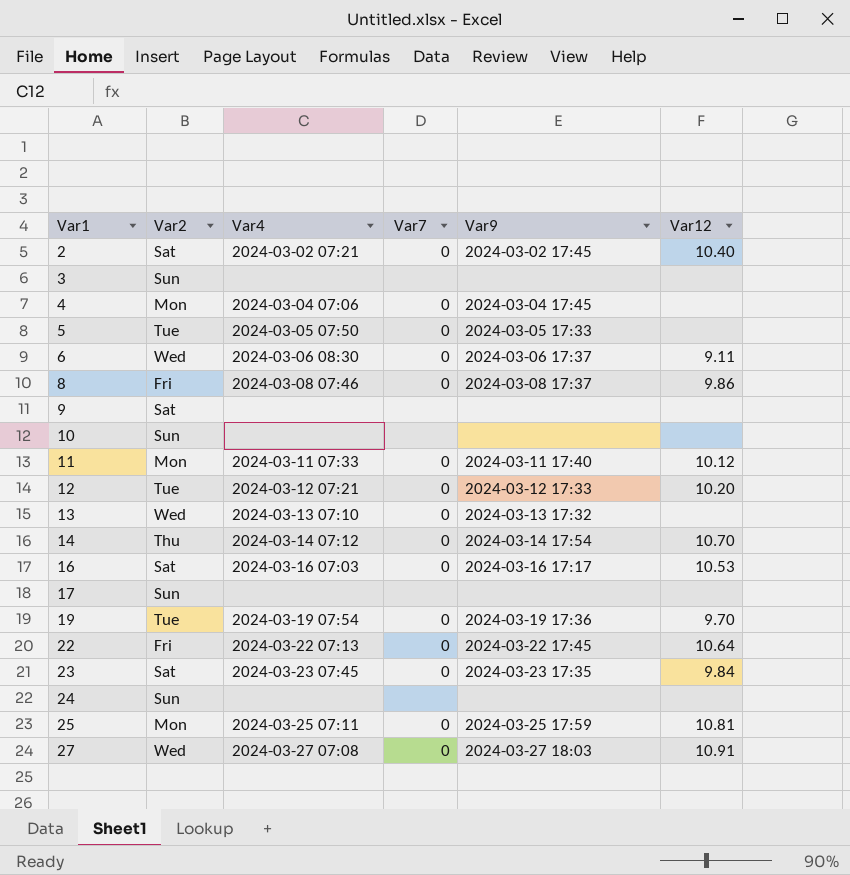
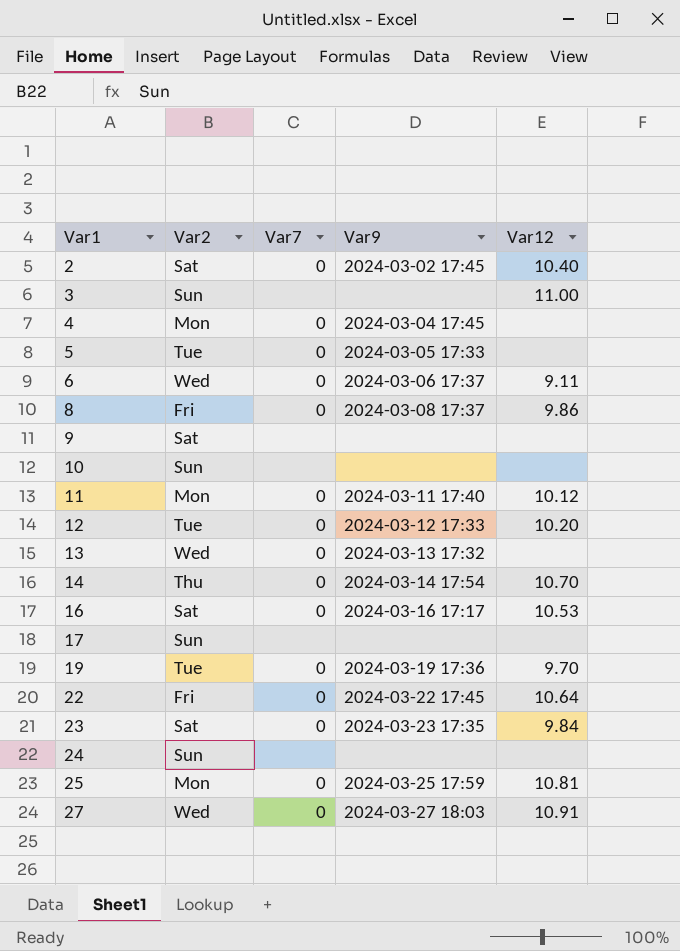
column Var4 | position: 3 -> none
3 | Var12: none -> 11.00

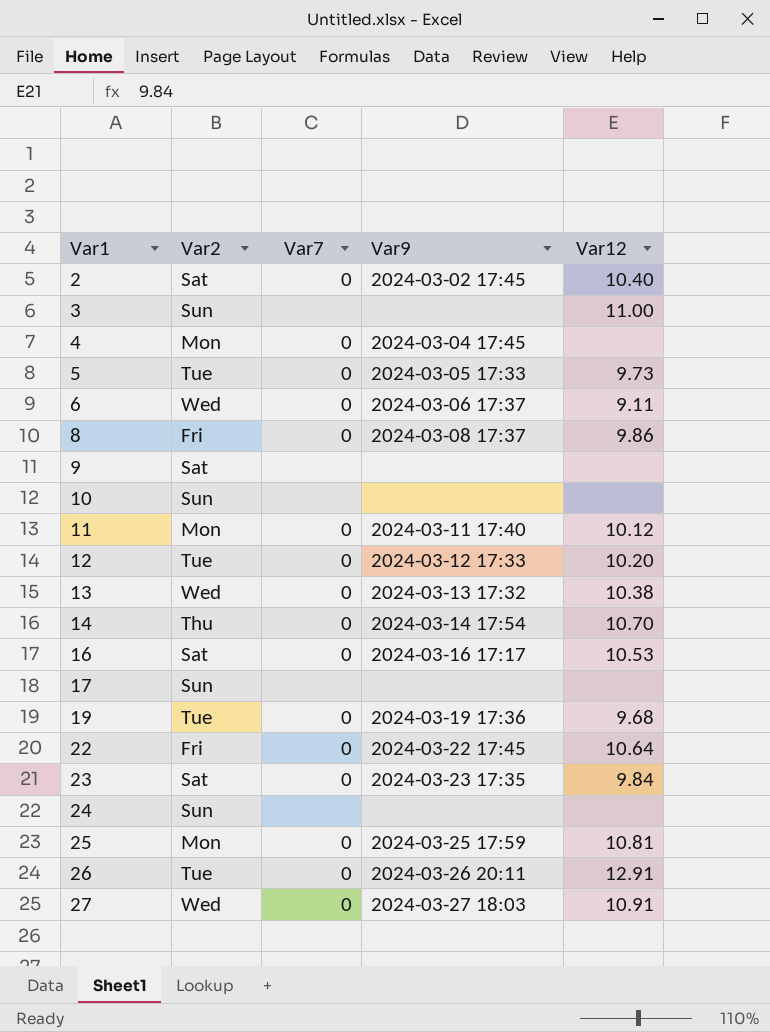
5 | Var12: none -> 9.73
13 | Var12: none -> 10.38
19 | Var12: 9.70 -> 9.68
row 26: none -> Tue | 0 | 2024-03-26 20:11 | 12.91

